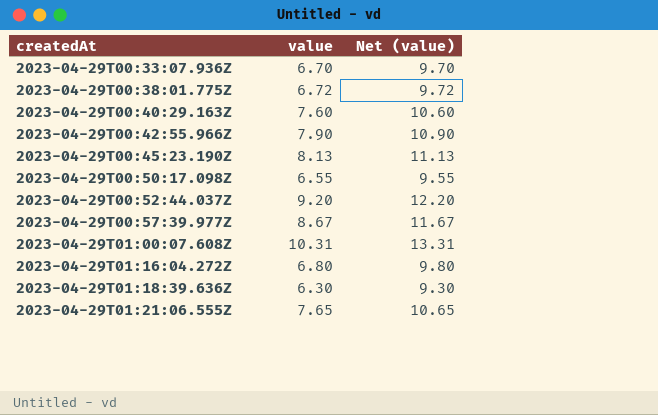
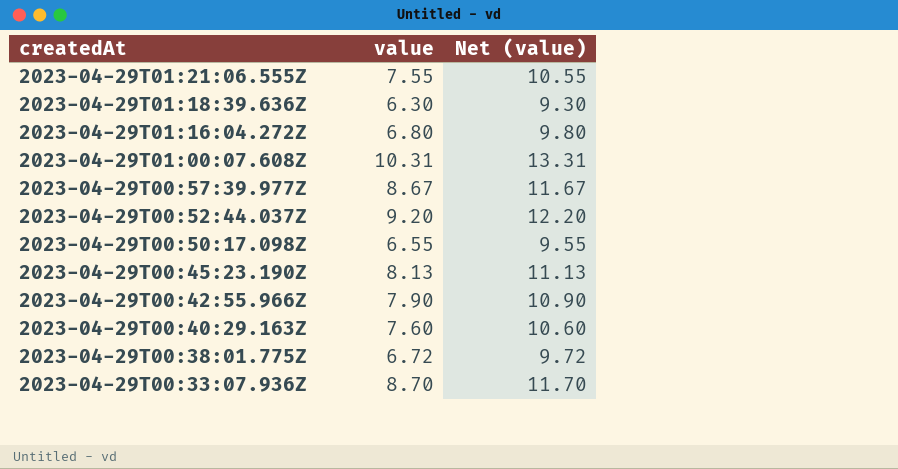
row order: createdAt ascending -> createdAt descending
2023-04-29T01:21:06.555Z | value: 7.65 -> 7.55
2023-04-29T01:21:06.555Z | Net (value): 10.65 -> 10.55
2023-04-29T00:33:07.936Z | value: 6.70 -> 8.70
2023-04-29T00:33:07.936Z | Net (value): 9.70 -> 11.70

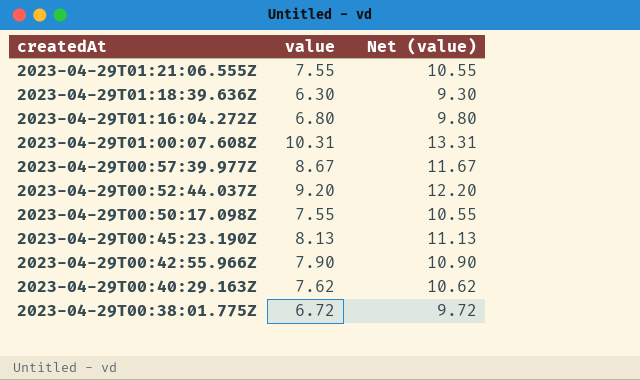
row 2023-04-29T00:33:07.936Z: 8.70 | 11.70 -> none
2023-04-29T00:50:17.098Z | value: 6.55 -> 7.55
2023-04-29T00:50:17.098Z | Net (value): 9.55 -> 10.55
2023-04-29T00:40:29.163Z | value: 7.60 -> 7.62
2023-04-29T00:40:29.163Z | Net (value): 10.60 -> 10.62

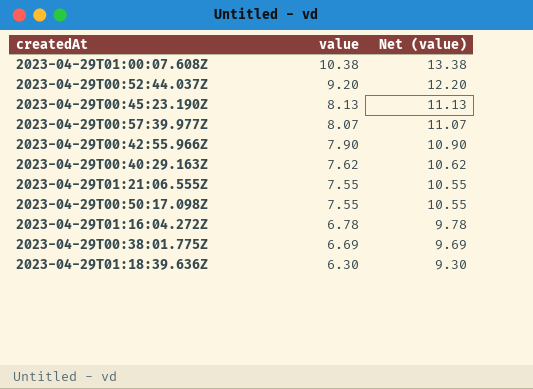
row order: createdAt descending -> value descending
2023-04-29T01:00:07.608Z | value: 10.31 -> 10.38
2023-04-29T01:00:07.608Z | Net (value): 13.31 -> 13.38
2023-04-29T00:57:39.977Z | value: 8.67 -> 8.07
2023-04-29T00:57:39.977Z | Net (value): 11.67 -> 11.07
2023-04-29T01:16:04.272Z | value: 6.80 -> 6.78
2023-04-29T01:16:04.272Z | Net (value): 9.80 -> 9.78
2023-04-29T00:38:01.775Z | value: 6.72 -> 6.69
2023-04-29T00:38:01.775Z | Net (value): 9.72 -> 9.69

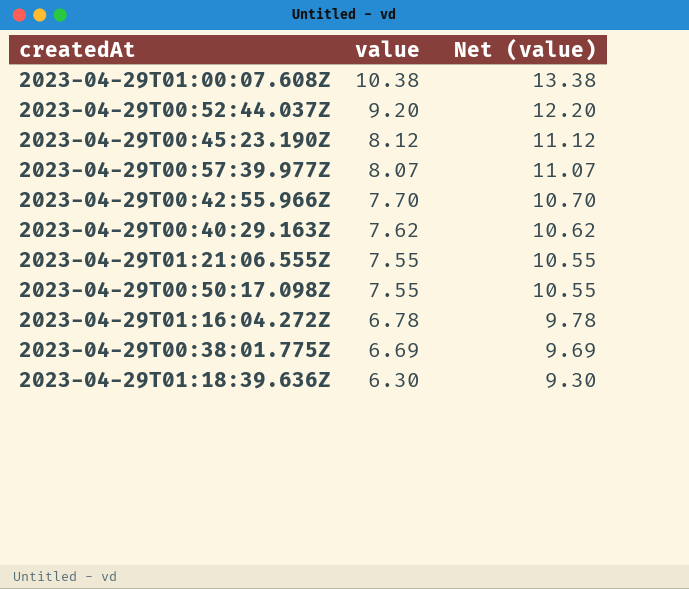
2023-04-29T00:45:23.190Z | value: 8.13 -> 8.12
2023-04-29T00:45:23.190Z | Net (value): 11.13 -> 11.12
2023-04-29T00:42:55.966Z | value: 7.90 -> 7.70
2023-04-29T00:42:55.966Z | Net (value): 10.90 -> 10.70

